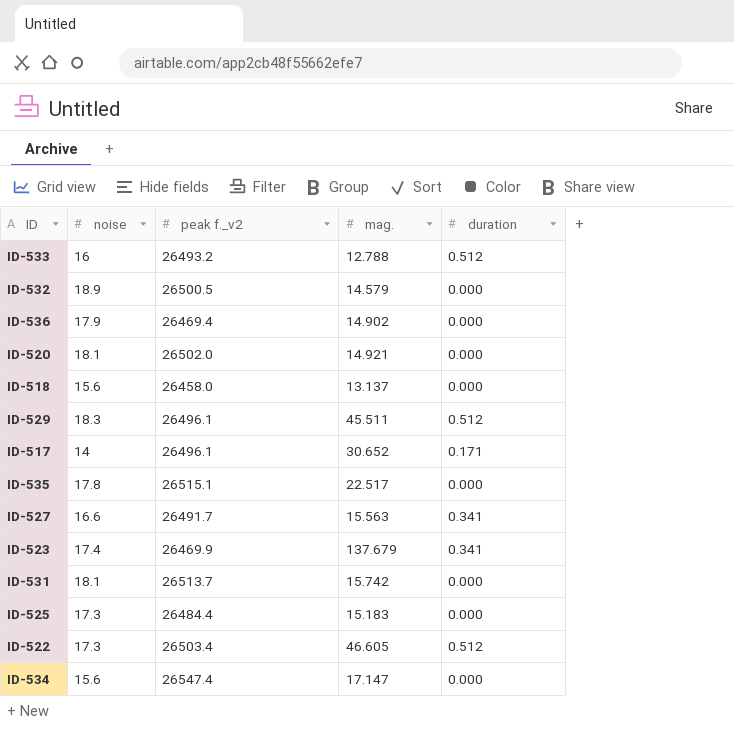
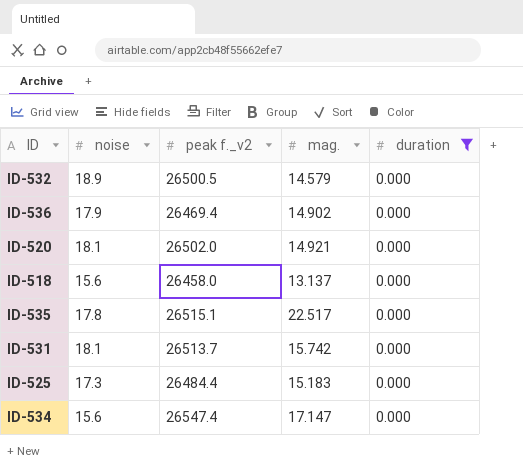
filter: none -> duration = 0.000

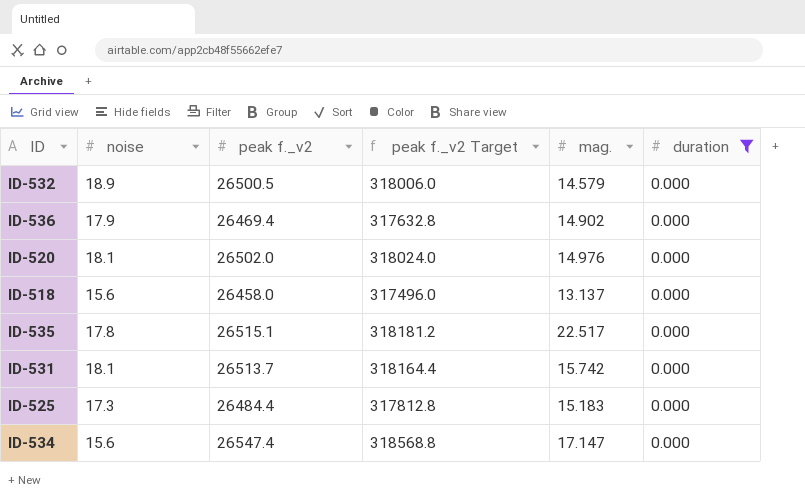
column peak f._v2 Target | formula: none -> [peak f._v2] * 12
ID-520 | mag.: 14.921 -> 14.976

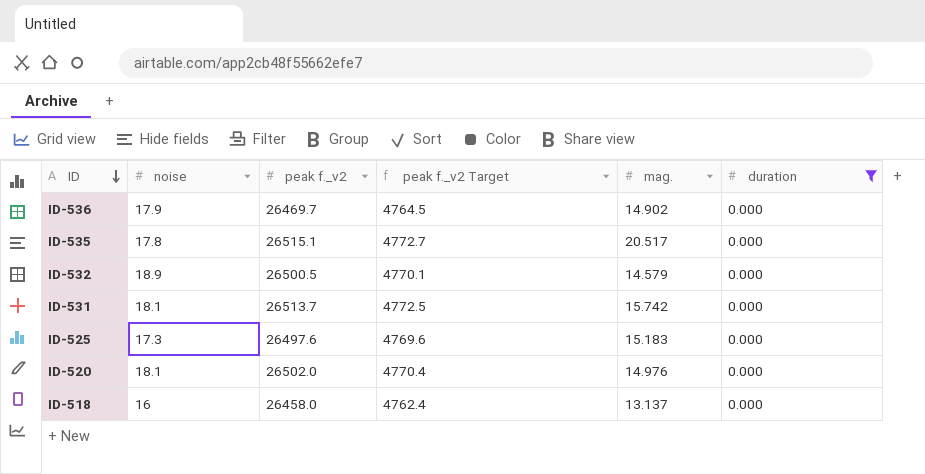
row order: none -> ID descending
column peak f._v2 Target | formula: [peak f._v2] * 12 -> [peak f._v2] * 0.18
row ID-534: 15.6 | 26547.4 | 318568.8 | 17.147 | 0.000 -> none
ID-536 | peak f._v2: 26469.4 -> 26469.7
ID-535 | mag.: 22.517 -> 20.517
ID-525 | peak f._v2: 26484.4 -> 26497.6
ID-518 | noise: 15.6 -> 16

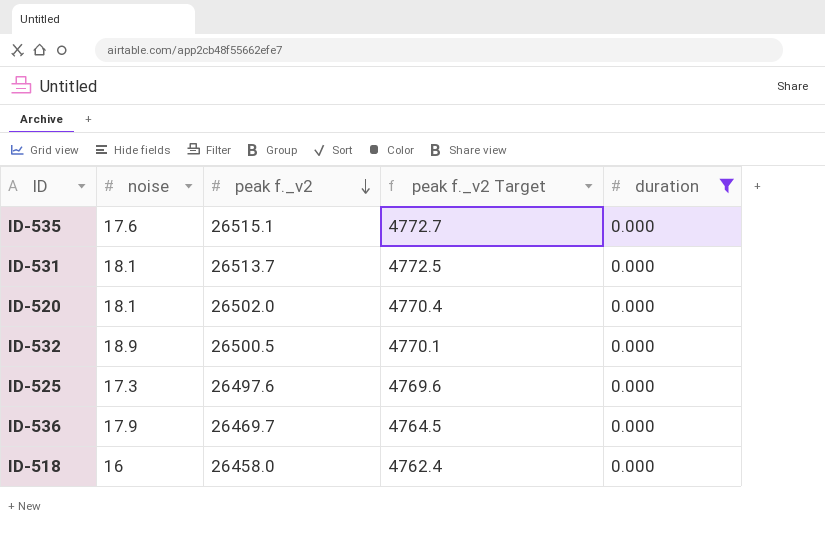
row order: ID descending -> peak f._v2 descending
column mag. | position: 5 -> none
ID-535 | noise: 17.8 -> 17.6

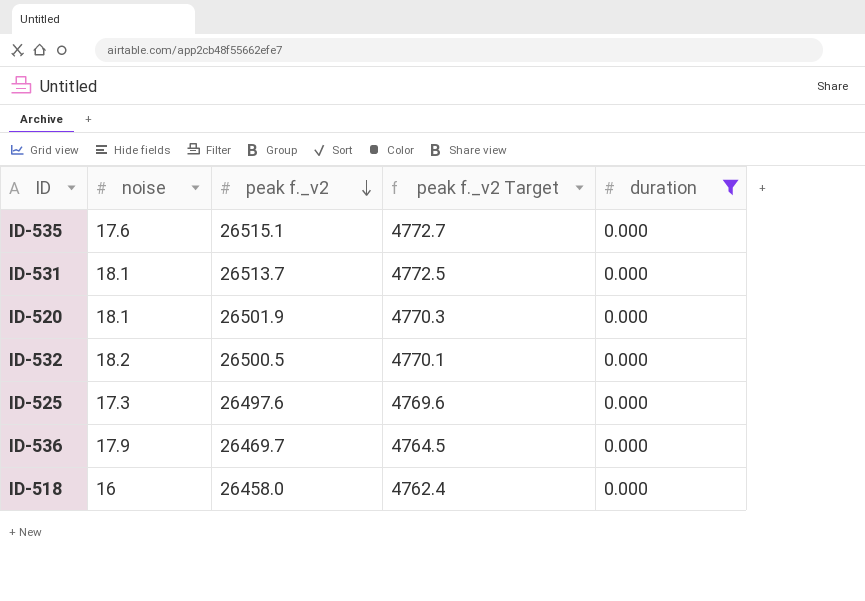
ID-520 | peak f._v2: 26502.0 -> 26501.9
ID-520 | peak f._v2 Target: 4770.4 -> 4770.3
ID-532 | noise: 18.9 -> 18.2

